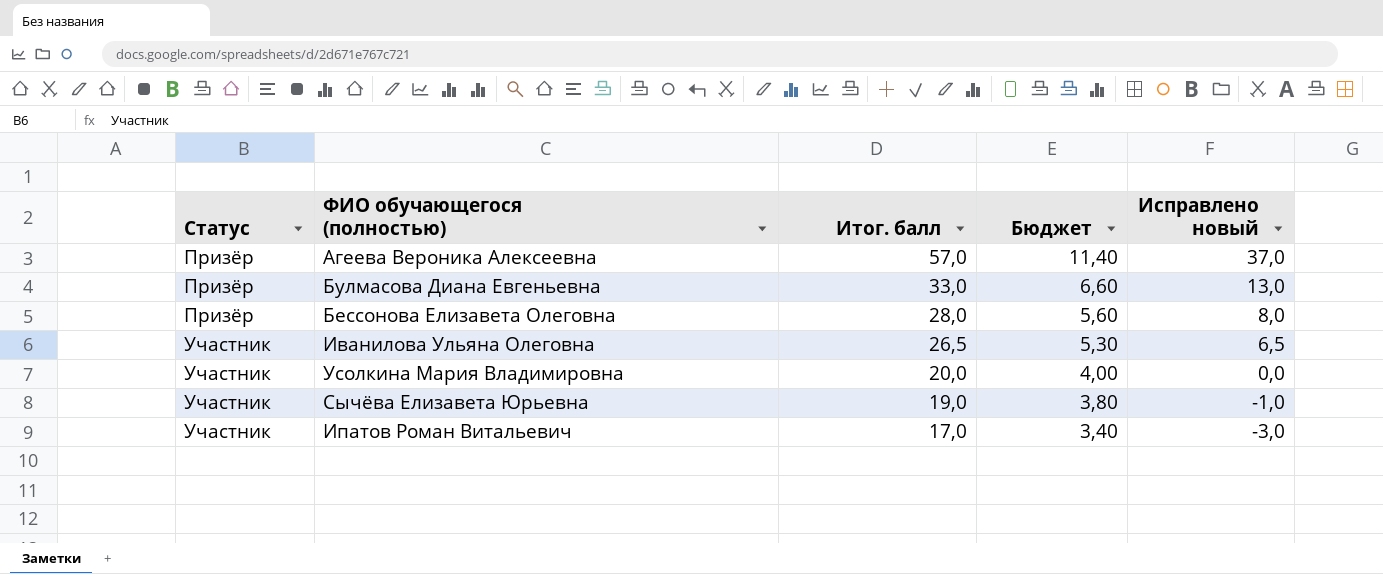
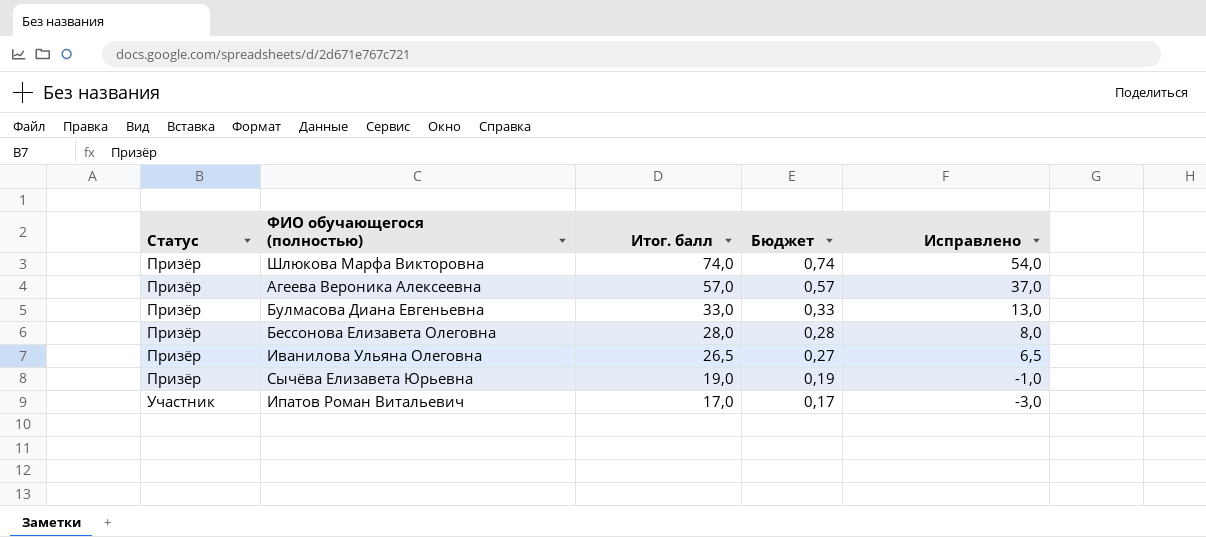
column Бюджет | formula: [Итог. балл] * 0,2 -> [Итог. балл] * 0,01
column name: Исправлено новый -> Исправлено
row Усолкина Мария Владимировна: Участник | 20,0 | 4,00 | 0,0 -> none
row Шлюкова Марфа Викторовна: none -> Призёр | 74,0 | 0,74 | 54,0
Иванилова Ульяна Олеговна | Статус: Участник -> Призёр
Сычёва Елизавета Юрьевна | Статус: Участник -> Призёр

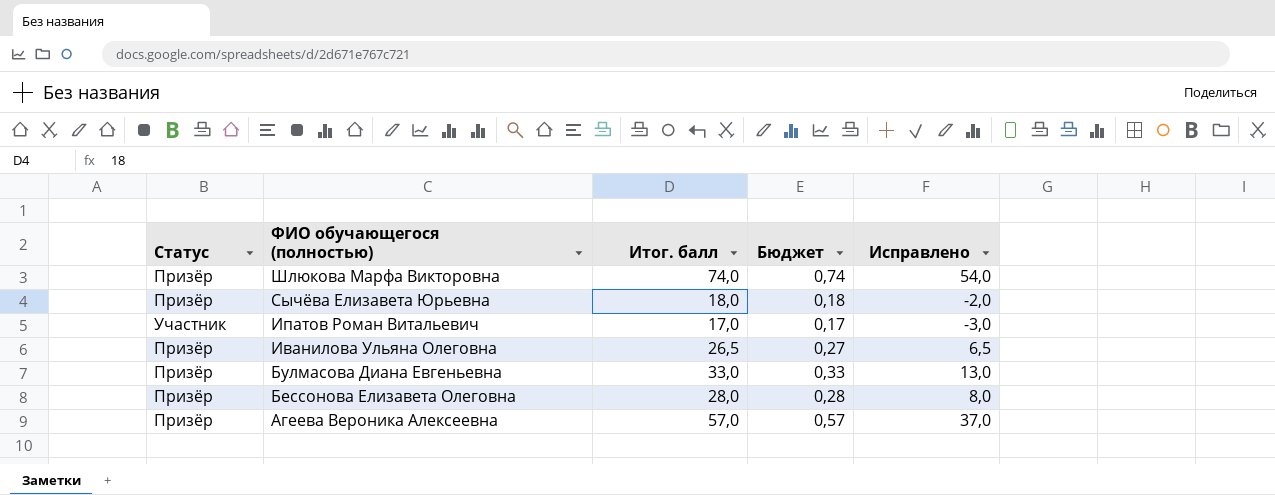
row order: Статус ascending -> ФИО обучающегося (полностью) descending
Сычёва Елизавета Юрьевна | Итог. балл: 19,0 -> 18,0
Сычёва Елизавета Юрьевна | Бюджет: 0,19 -> 0,18
Сычёва Елизавета Юрьевна | Исправлено: -1,0 -> -2,0

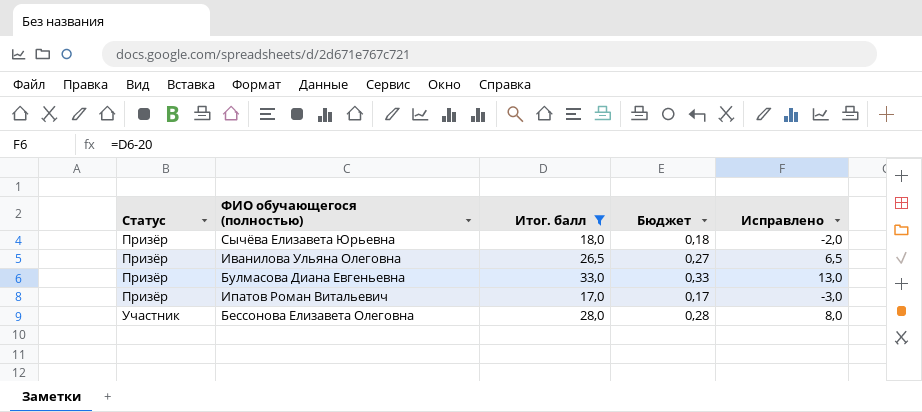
filter: none -> Итог. балл <= 33,0
row order: ФИО обучающегося (полностью) descending -> Статус ascending
Ипатов Роман Витальевич | Статус: Участник -> Призёр
Бессонова Елизавета Олеговна | Статус: Призёр -> Участник

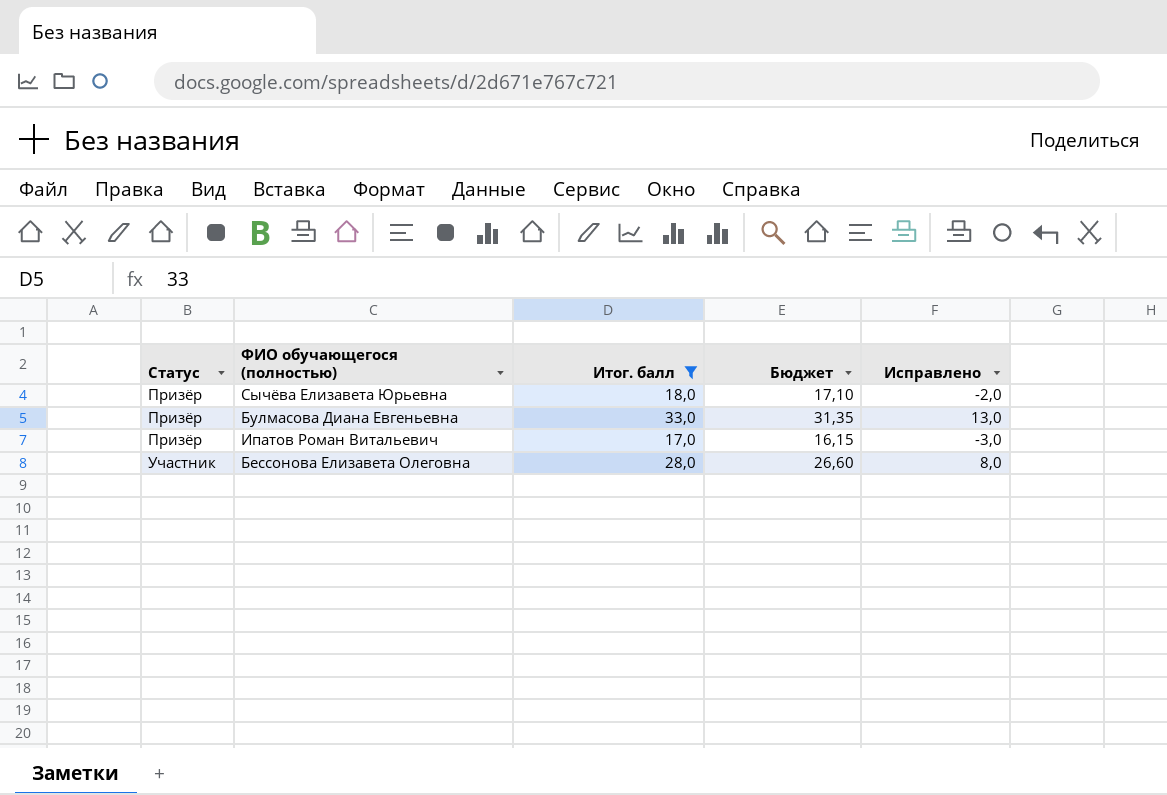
column Бюджет | formula: [Итог. балл] * 0,01 -> [Итог. балл] * 0,95
row Иванилова Ульяна Олеговна: Призёр | 26,5 | 0,27 | 6,5 -> none

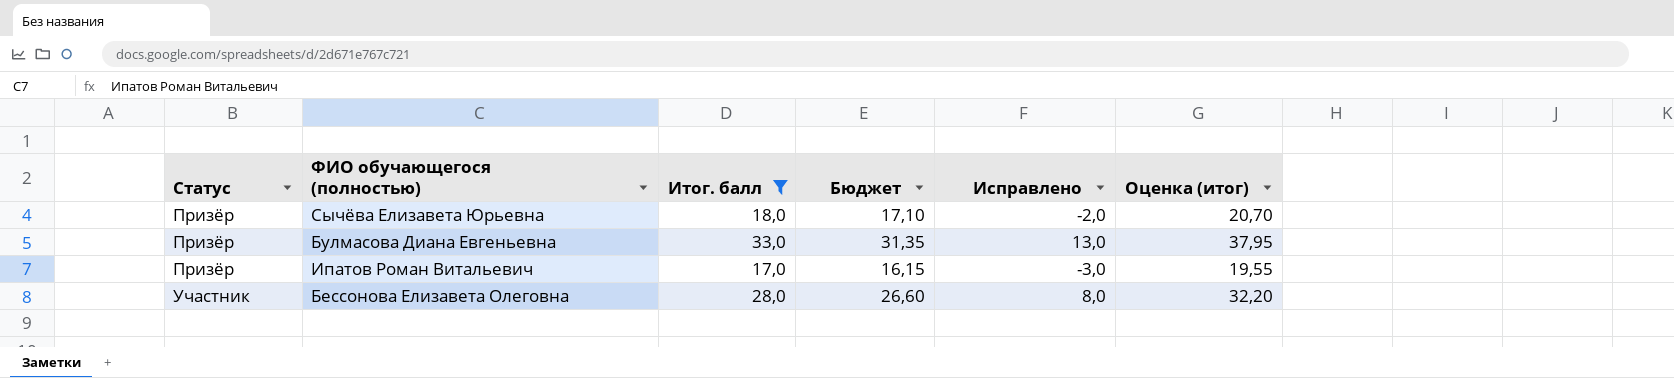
column Оценка (итог) | formula: none -> [Итог. балл] * 1,15

